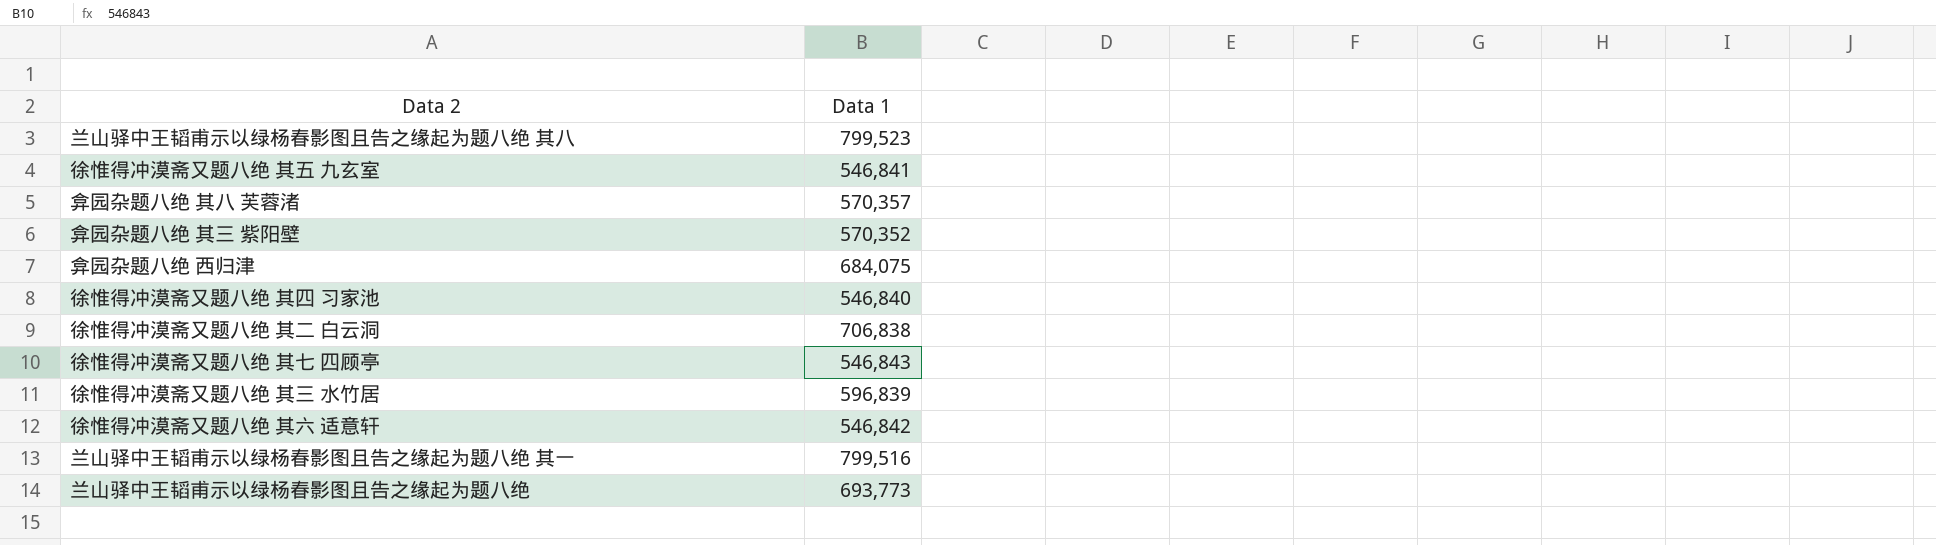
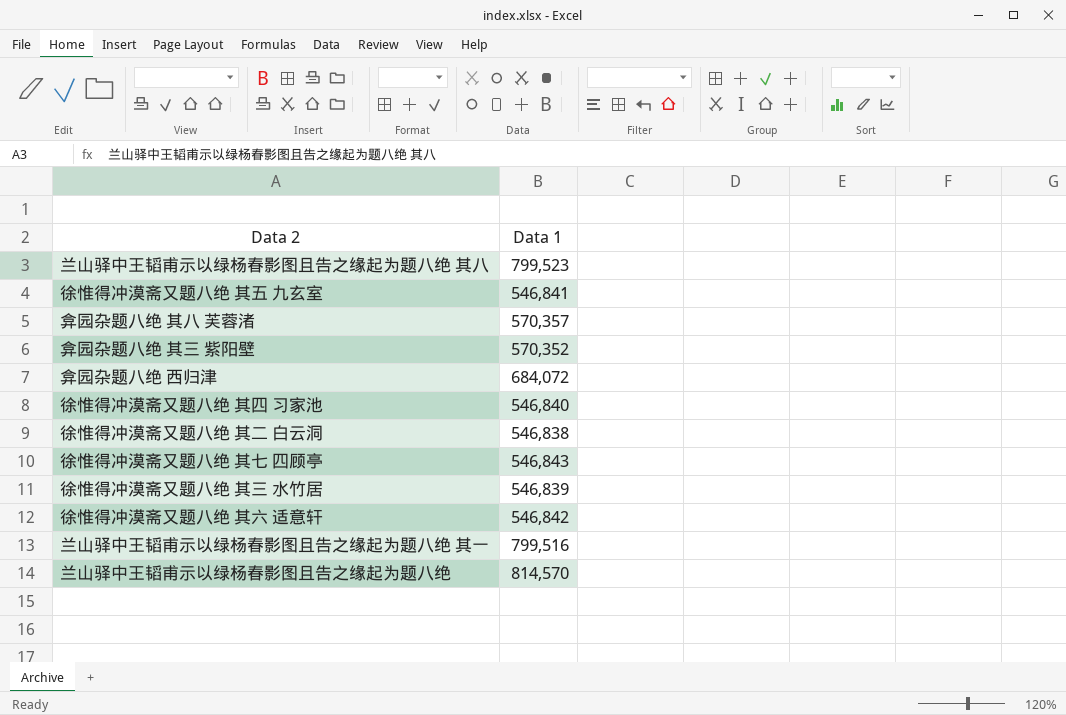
弇园杂题八绝 西归津 | Data 1: 684,075 -> 684,072
徐惟得冲漠斋又题八绝 其二 白云洞 | Data 1: 706,838 -> 546,838
徐惟得冲漠斋又题八绝 其三 水竹居 | Data 1: 596,839 -> 546,839
兰山驿中王韬甫示以绿杨春影图且告之缘起为题八绝 | Data 1: 693,773 -> 814,570

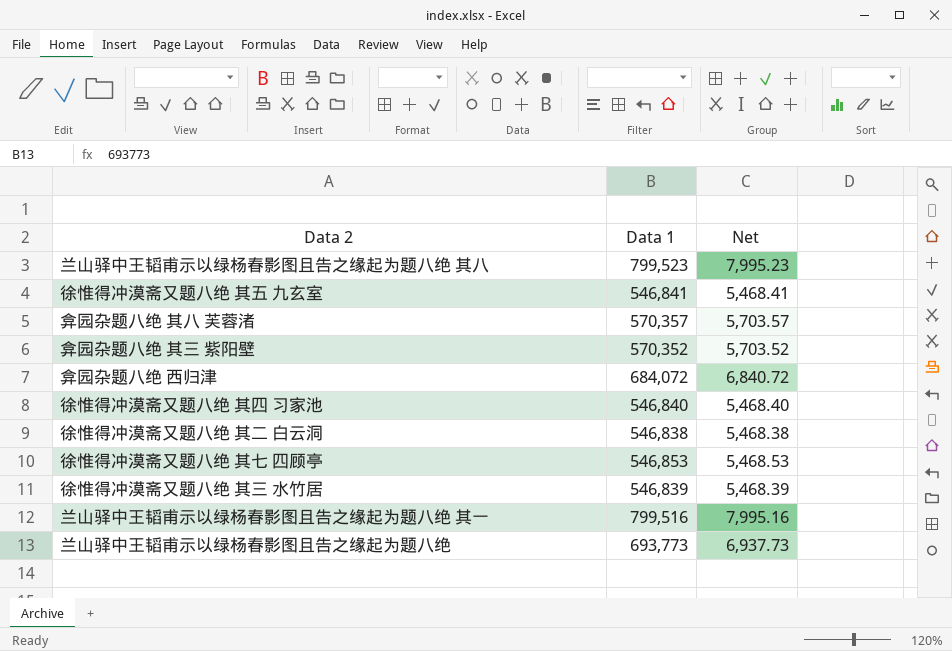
column Net | formula: none -> [Data 1] * 0.01
row 徐惟得冲漠斋又题八绝 其六 适意轩: 546,842 -> none
徐惟得冲漠斋又题八绝 其七 四顾亭 | Data 1: 546,843 -> 546,853
兰山驿中王韬甫示以绿杨春影图且告之缘起为题八绝 | Data 1: 814,570 -> 693,773

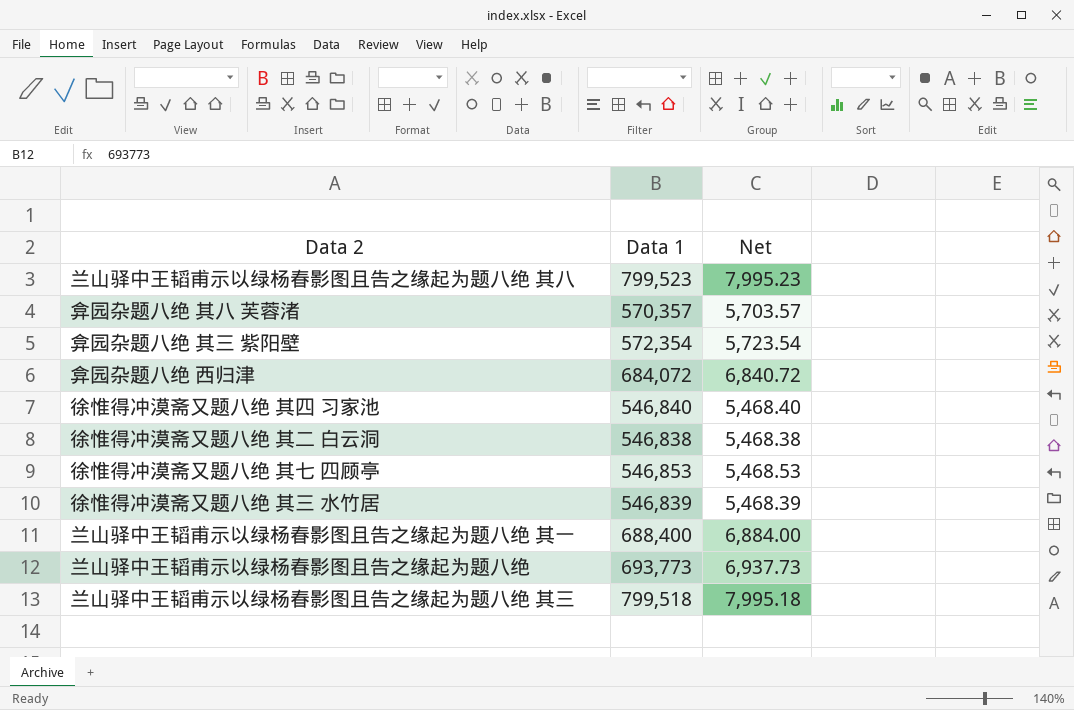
row 徐惟得冲漠斋又题八绝 其五 九玄室: 546,841 | 5,468.41 -> none
弇园杂题八绝 其三 紫阳壁 | Data 1: 570,352 -> 572,354
弇园杂题八绝 其三 紫阳壁 | Net: 5,703.52 -> 5,723.54
兰山驿中王韬甫示以绿杨春影图且告之缘起为题八绝 其一 | Data 1: 799,516 -> 688,400
兰山驿中王韬甫示以绿杨春影图且告之缘起为题八绝 其一 | Net: 7,995.16 -> 6,884.00
row 兰山驿中王韬甫示以绿杨春影图且告之缘起为题八绝 其三: none -> 799,518 | 7,995.18

